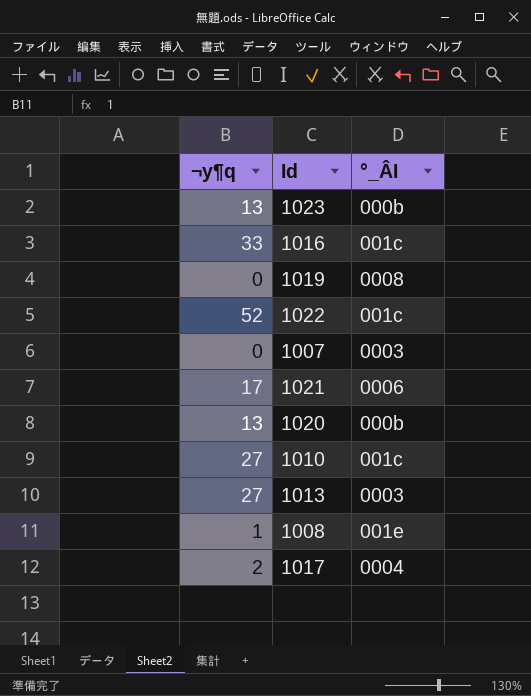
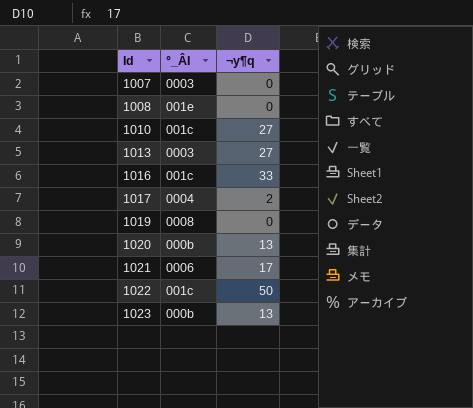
row order: none -> Id ascending
column ¬y¶q | position: 1 -> 3
1008 | ¬y¶q: 1 -> 0
1022 | ¬y¶q: 52 -> 50

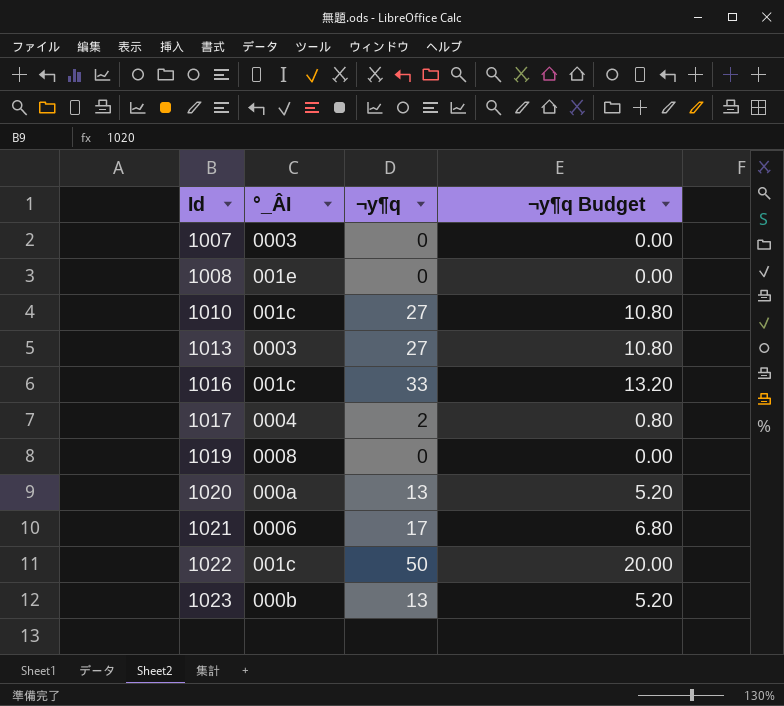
column ¬y¶q Budget | formula: none -> [¬y¶q] * 0.4
1020 | °_ÂI: 000b -> 000a

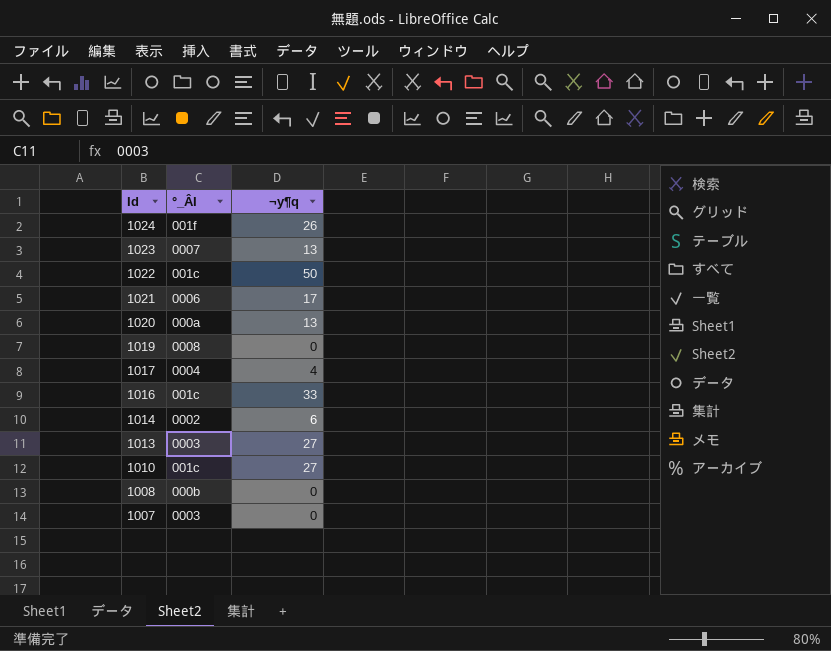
row order: Id ascending -> Id descending
column ¬y¶q Budget | formula: [¬y¶q] * 0.4 -> none
row 1024: none -> 001f | 26
1023 | °_ÂI: 000b -> 0007
1017 | ¬y¶q: 2 -> 4
row 1014: none -> 0002 | 6
1008 | °_ÂI: 001e -> 000b

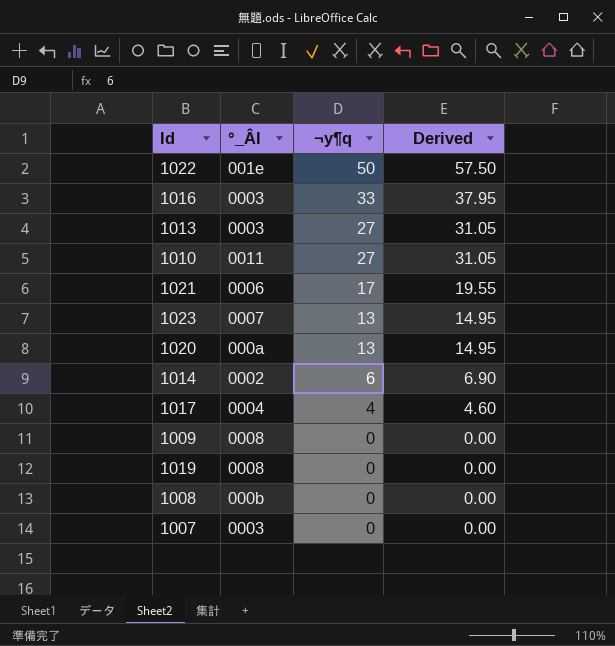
row order: Id descending -> ¬y¶q descending
column Derived | formula: none -> [¬y¶q] * 1.15
row 1024: 001f | 26 -> none
1022 | °_ÂI: 001c -> 001e
1016 | °_ÂI: 001c -> 0003
1010 | °_ÂI: 001c -> 0011
row 1009: none -> 0008 | 0 | 0.00

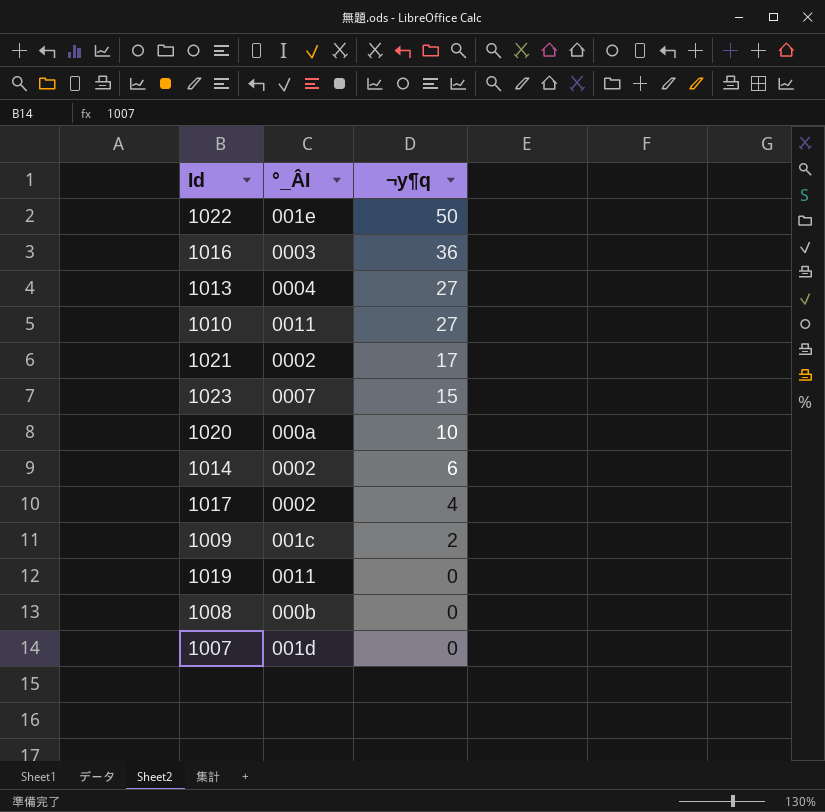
column Derived | formula: [¬y¶q] * 1.15 -> none
1016 | ¬y¶q: 33 -> 36
1013 | °_ÂI: 0003 -> 0004
1021 | °_ÂI: 0006 -> 0002
1023 | ¬y¶q: 13 -> 15
1020 | ¬y¶q: 13 -> 10
1017 | °_ÂI: 0004 -> 0002
1009 | °_ÂI: 0008 -> 001c
1009 | ¬y¶q: 0 -> 2
1019 | °_ÂI: 0008 -> 0011
1007 | °_ÂI: 0003 -> 001d

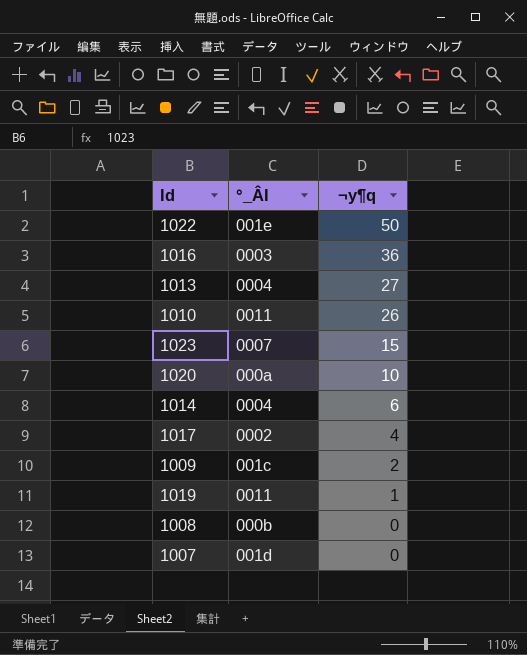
row 1021: 0002 | 17 -> none
1010 | ¬y¶q: 27 -> 26
1014 | °_ÂI: 0002 -> 0004
1019 | ¬y¶q: 0 -> 1

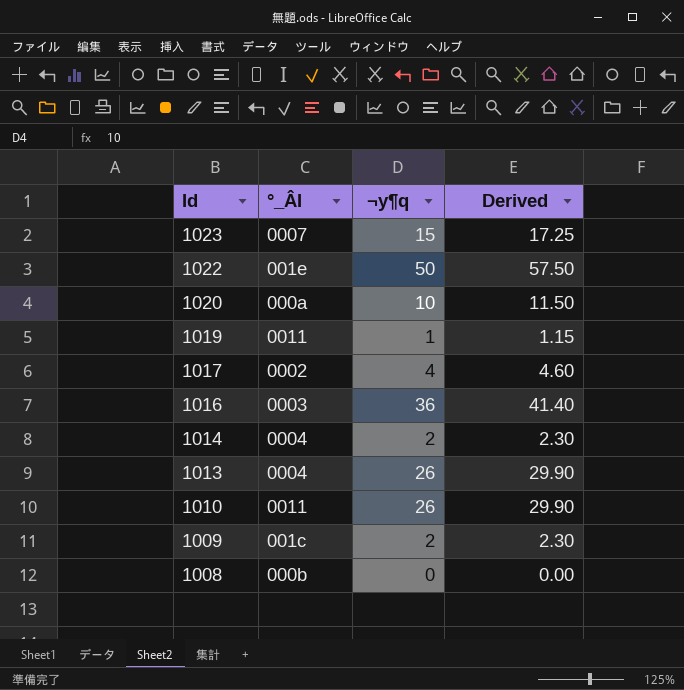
row order: ¬y¶q descending -> Id descending
column Derived | formula: none -> [¬y¶q] * 1.15
row 1007: 001d | 0 -> none
1014 | ¬y¶q: 6 -> 2
1013 | ¬y¶q: 27 -> 26

